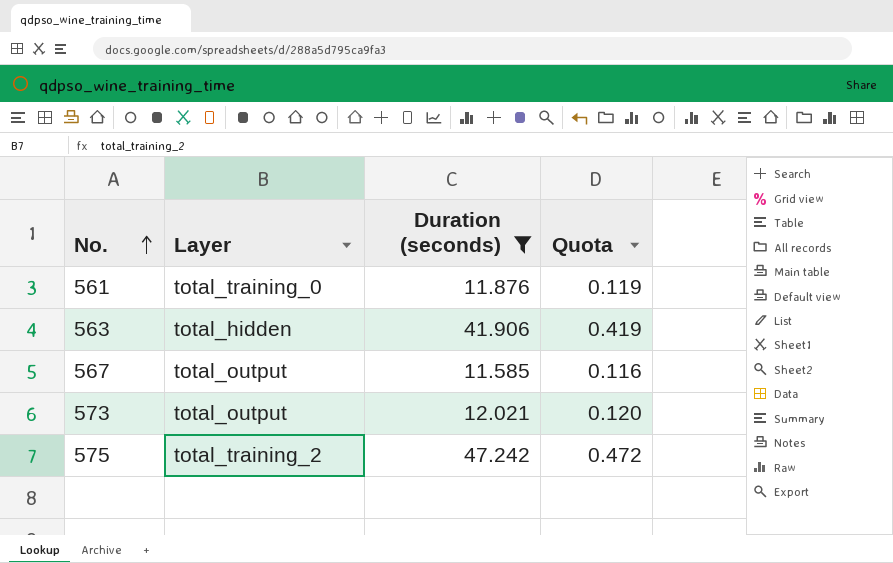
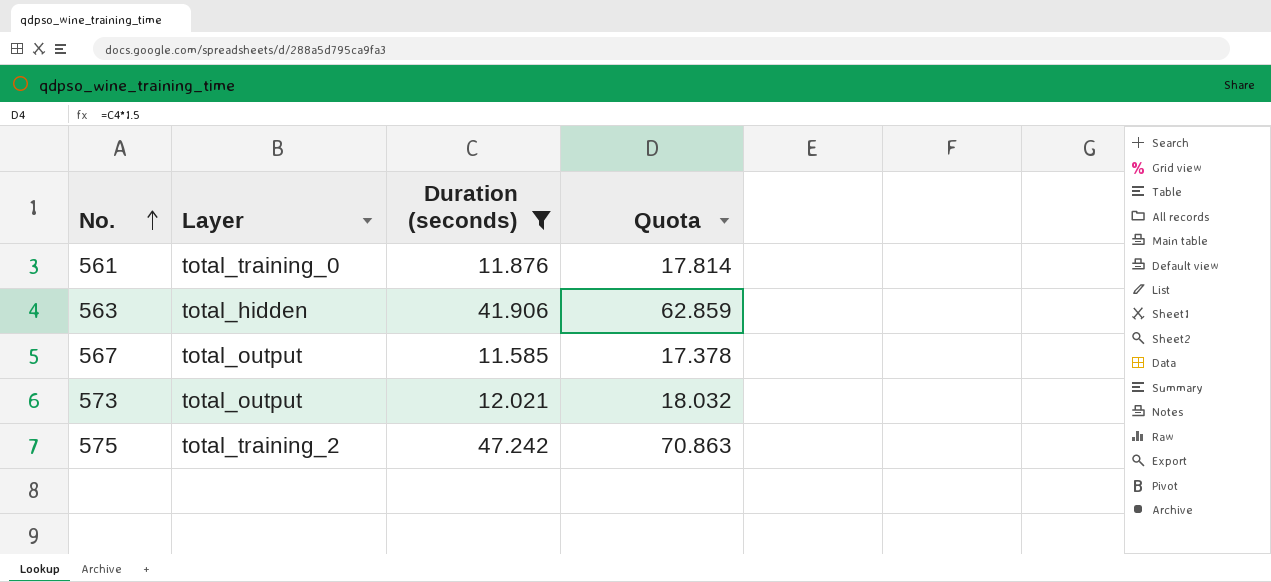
column Quota | formula: [Duration (seconds)] * 0.01 -> [Duration (seconds)] * 1.5

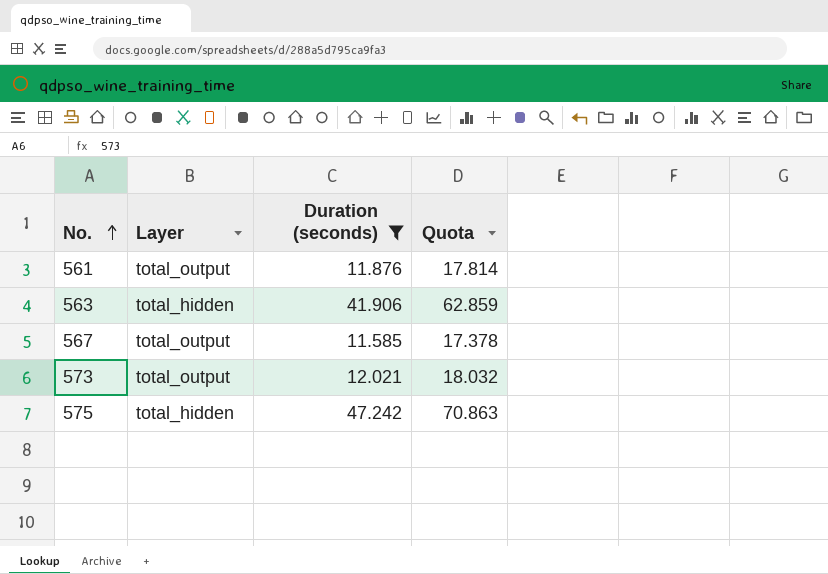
561 | Layer: total_training_0 -> total_output
575 | Layer: total_training_2 -> total_hidden

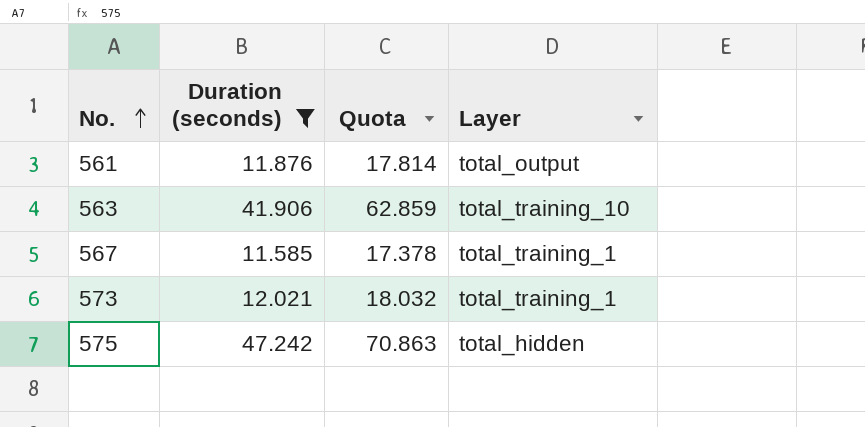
column Layer | position: 2 -> 4
563 | Layer: total_hidden -> total_training_10
567 | Layer: total_output -> total_training_1
573 | Layer: total_output -> total_training_1

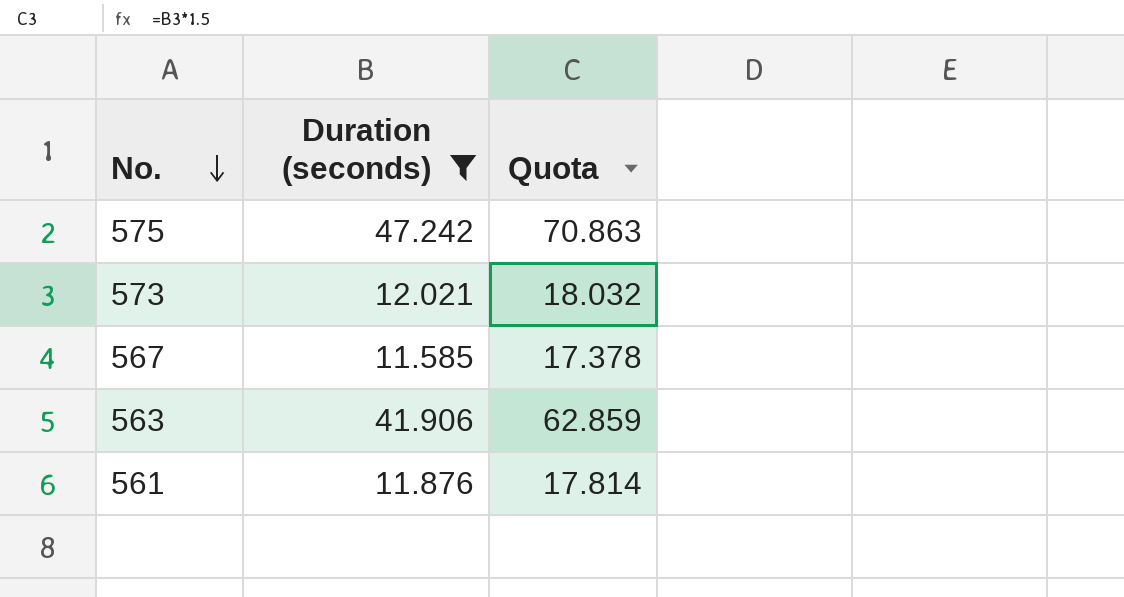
row order: No. ascending -> No. descending
column Layer | position: 4 -> none

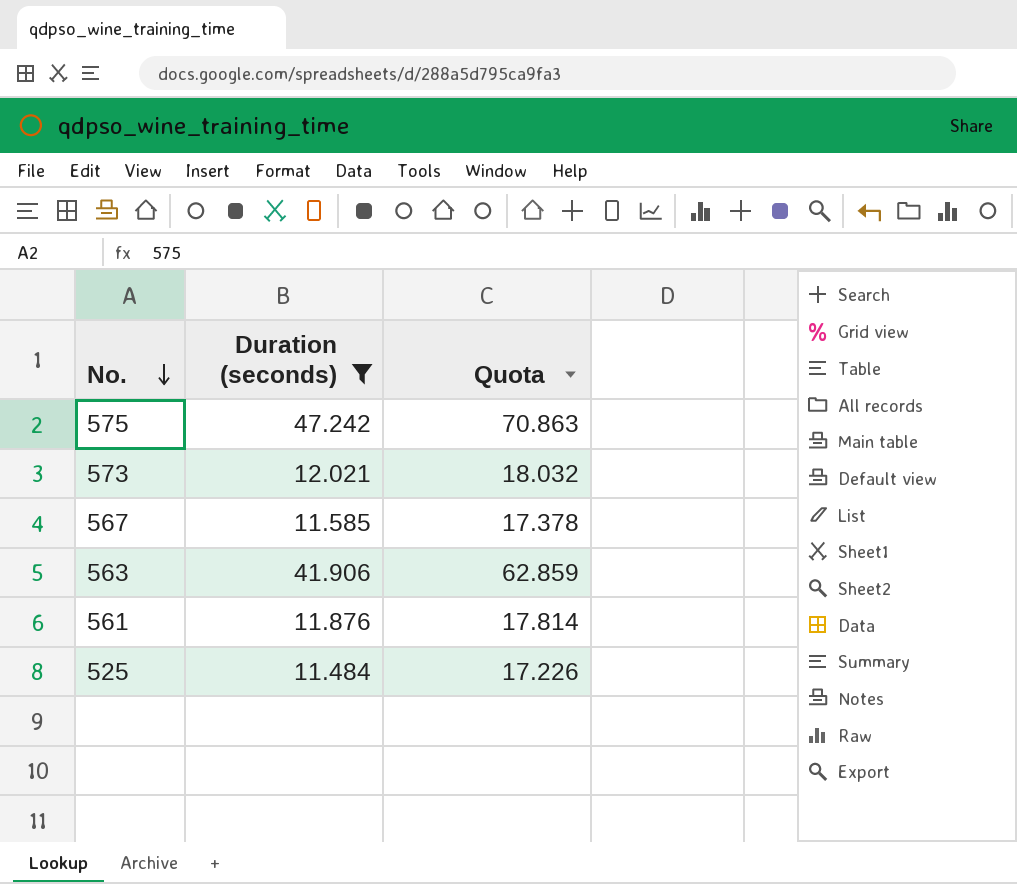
row 525: none -> 11.484 | 17.226

